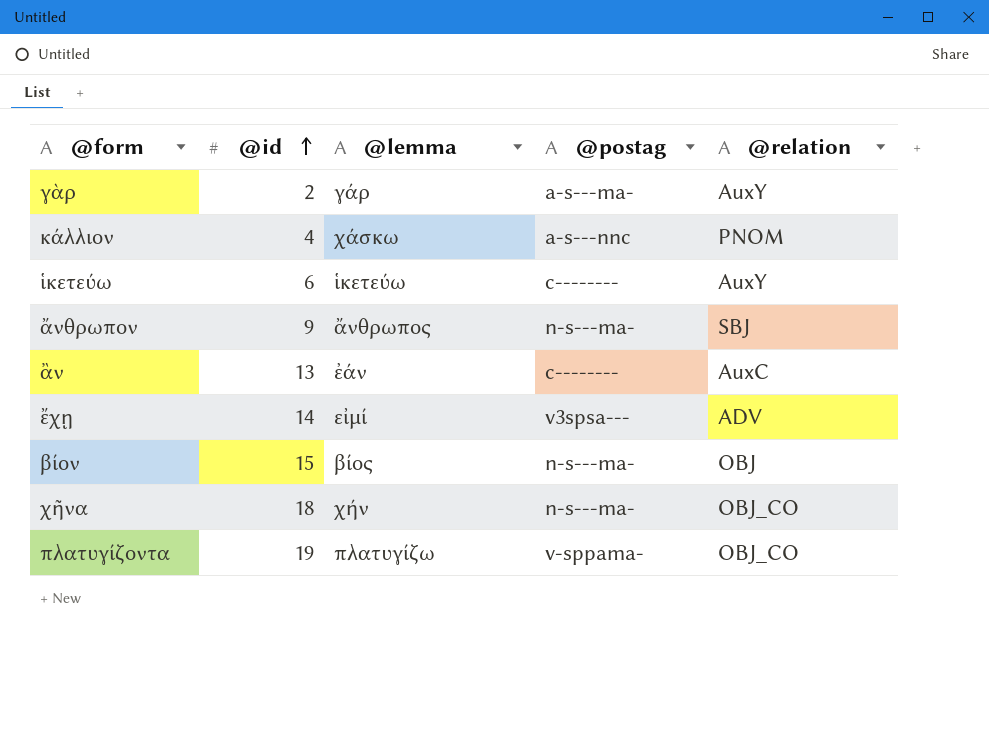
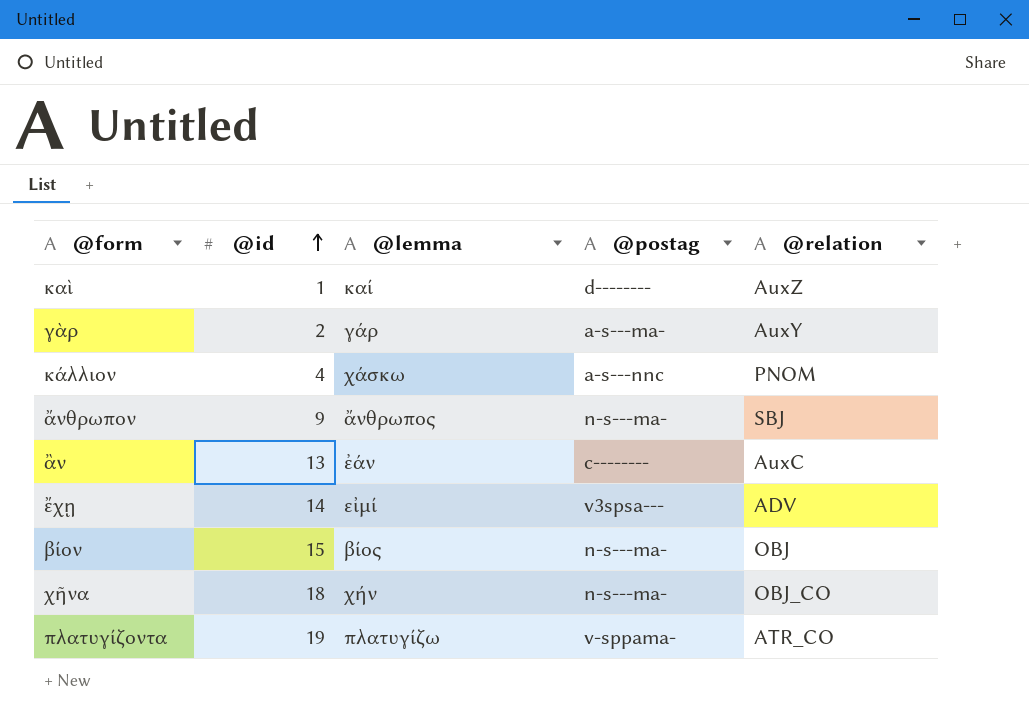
row ἱκετεύω: 6 | ἱκετεύω | c-------- | AuxY -> none
row καὶ: none -> 1 | καί | d-------- | AuxZ
πλατυγίζοντα | @relation: OBJ_CO -> ATR_CO

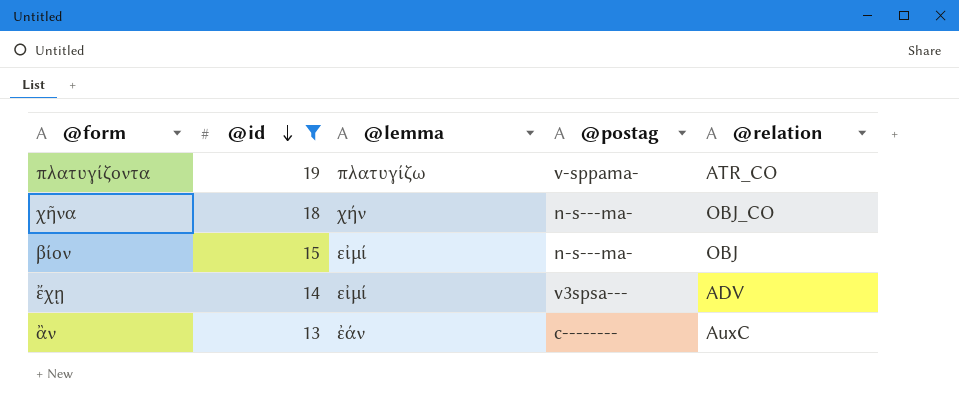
filter: none -> @id >= 13
row order: @id ascending -> @id descending
βίον | @lemma: βίος -> εἰμί

